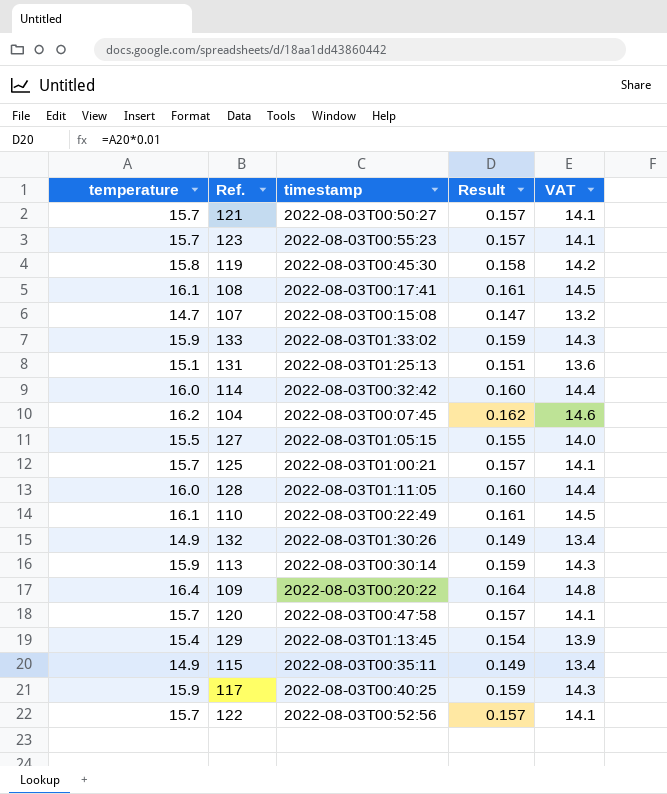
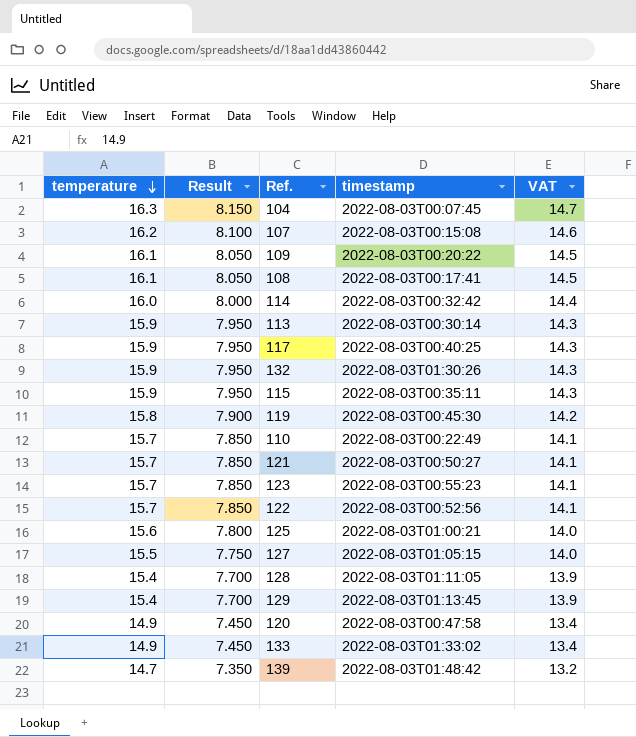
row order: none -> temperature descending
column Result | formula: [temperature] * 0.01 -> [temperature] * 0.5
column Result | position: 4 -> 2
row 131: 15.1 | 2022-08-03T01:25:13 | 0.151 | 13.6 -> none
104 | temperature: 16.2 -> 16.3
104 | VAT: 14.6 -> 14.7
107 | temperature: 14.7 -> 16.2
107 | VAT: 13.2 -> 14.6
109 | temperature: 16.4 -> 16.1
109 | VAT: 14.8 -> 14.5
132 | temperature: 14.9 -> 15.9
132 | VAT: 13.4 -> 14.3
115 | temperature: 14.9 -> 15.9
115 | VAT: 13.4 -> 14.3
110 | temperature: 16.1 -> 15.7
110 | VAT: 14.5 -> 14.1
125 | temperature: 15.7 -> 15.6
125 | VAT: 14.1 -> 14.0
128 | temperature: 16.0 -> 15.4
128 | VAT: 14.4 -> 13.9
120 | temperature: 15.7 -> 14.9
120 | VAT: 14.1 -> 13.4
133 | temperature: 15.9 -> 14.9
133 | VAT: 14.3 -> 13.4
row 139: none -> 14.7 | 7.350 | 2022-08-03T01:48:42 | 13.2

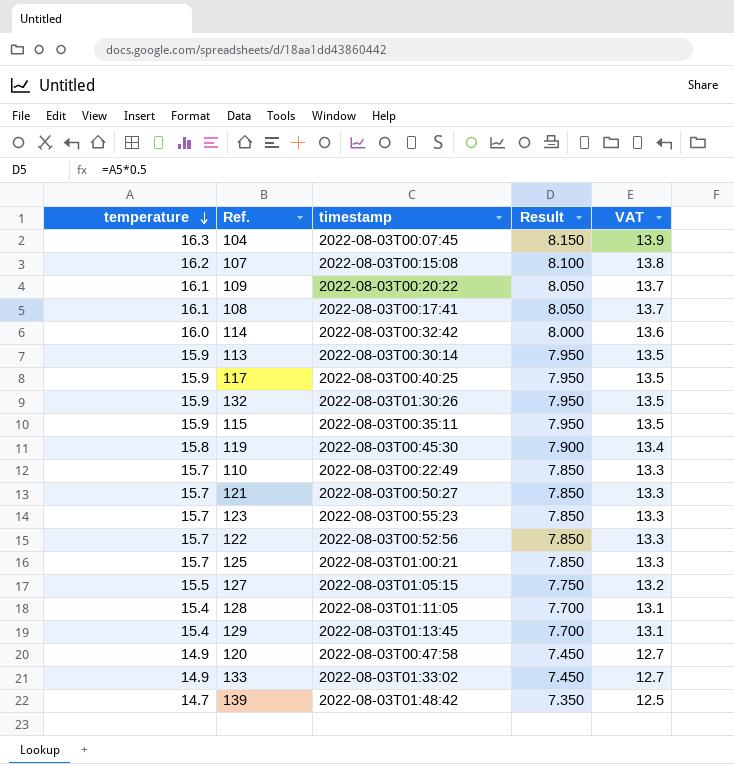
column Result | position: 2 -> 4
column VAT | formula: [temperature] * 0.9 -> [temperature] * 0.85
125 | temperature: 15.6 -> 15.7
125 | Result: 7.800 -> 7.850

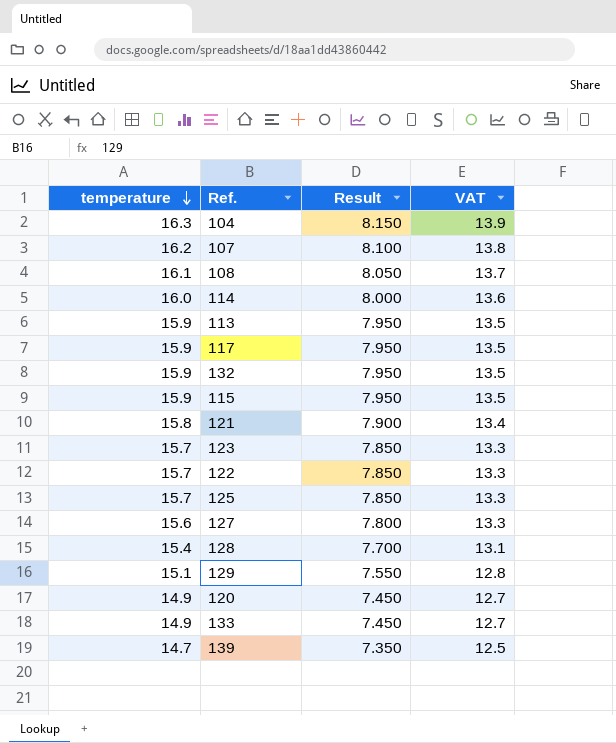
column timestamp | position: 3 -> none
row 109: 16.1 | 2022-08-03T00:20:22 | 8.050 | 13.7 -> none
row 119: 15.8 | 2022-08-03T00:45:30 | 7.900 | 13.4 -> none
row 110: 15.7 | 2022-08-03T00:22:49 | 7.850 | 13.3 -> none
121 | temperature: 15.7 -> 15.8
121 | Result: 7.850 -> 7.900
121 | VAT: 13.3 -> 13.4
127 | temperature: 15.5 -> 15.6
127 | Result: 7.750 -> 7.800
127 | VAT: 13.2 -> 13.3
129 | temperature: 15.4 -> 15.1
129 | Result: 7.700 -> 7.550
129 | VAT: 13.1 -> 12.8

